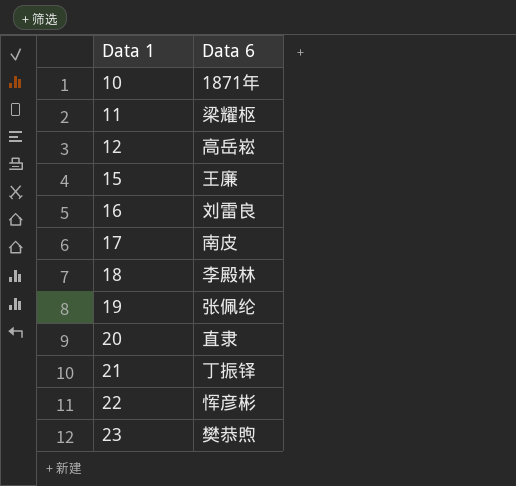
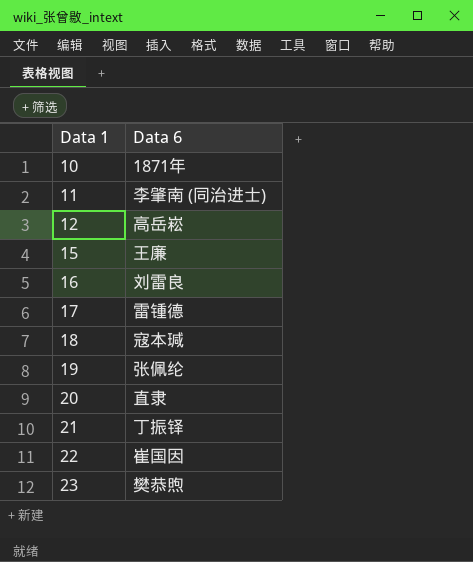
11 | Data 6: 梁耀枢 -> 李肇南 (同治进士)
17 | Data 6: 南皮 -> 雷锺德
18 | Data 6: 李殿林 -> 寇本瑊
22 | Data 6: 恽彦彬 -> 崔国因

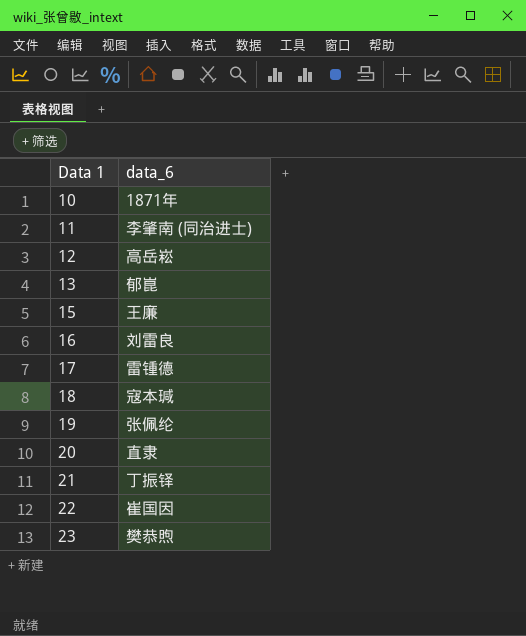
column name: Data 6 -> data_6
row 13: none -> 郁崑

